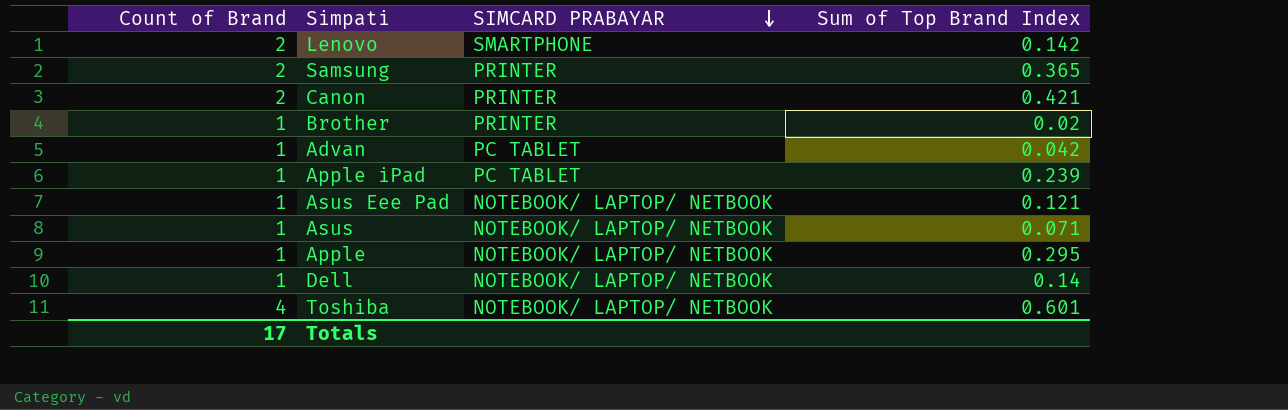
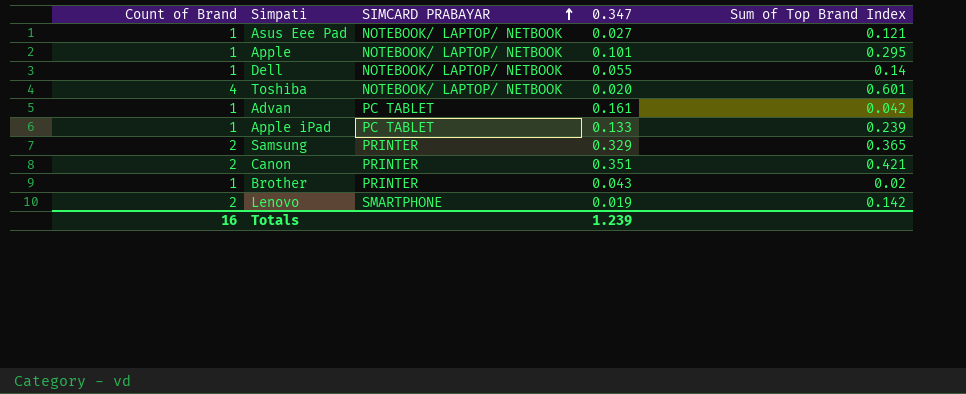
row order: SIMCARD PRABAYAR descending -> SIMCARD PRABAYAR ascending
column 0.347 | position: none -> 4
row Asus: 1 | NOTEBOOK/ LAPTOP/ NETBOOK | 0.071 -> none
Totals | Count of Brand: 17 -> 16

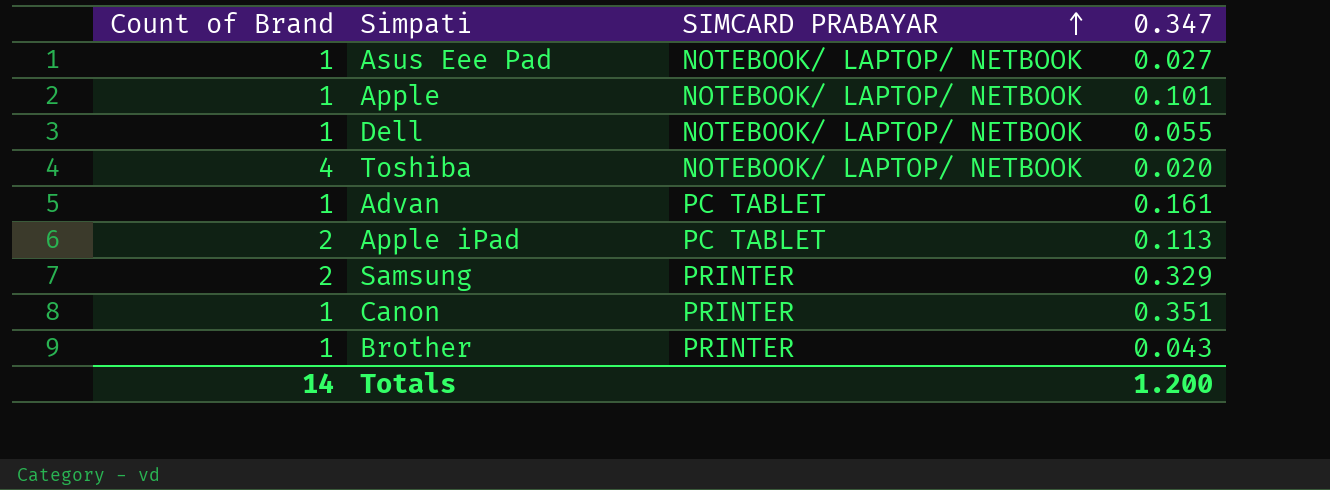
column Sum of Top Brand Index | position: 5 -> none
row Lenovo: 2 | SMARTPHONE | 0.019 | 0.142 -> none
Apple iPad | Count of Brand: 1 -> 2
Apple iPad | 0.347: 0.133 -> 0.113
Canon | Count of Brand: 2 -> 1
Totals | Count of Brand: 16 -> 14
Totals | 0.347: 1.239 -> 1.200

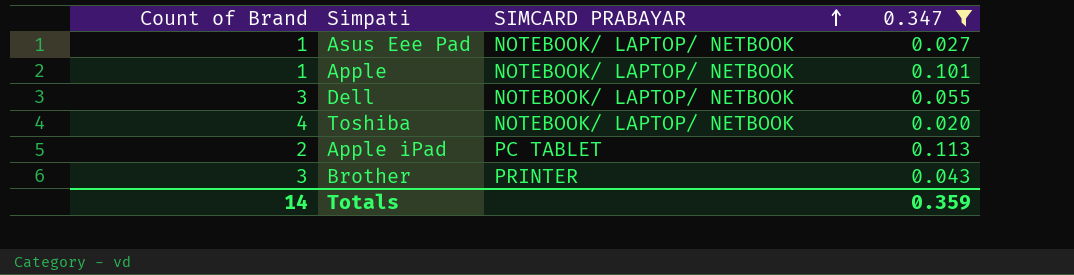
filter: none -> 0.347 <= 0.113
Dell | Count of Brand: 1 -> 3
Brother | Count of Brand: 1 -> 3
Totals | 0.347: 1.200 -> 0.359

